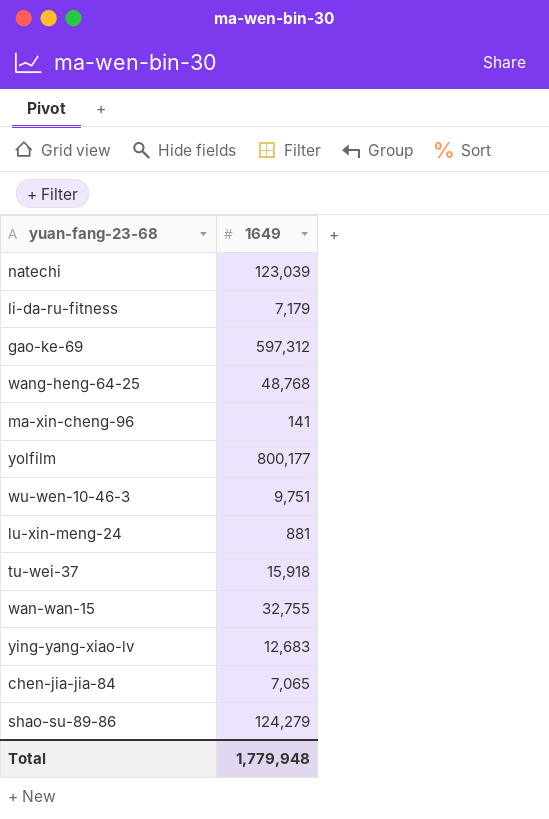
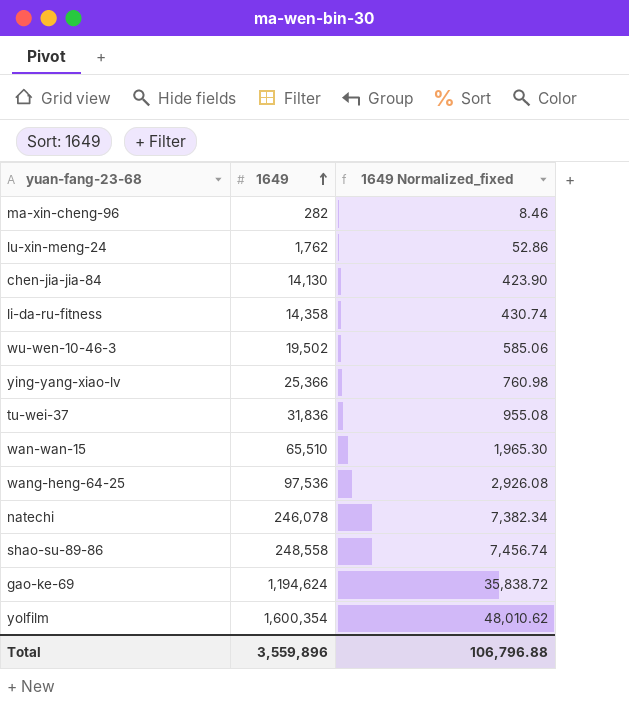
row order: none -> 1649 ascending
column 1649 Normalized_fixed | formula: none -> [1649] * 0.03
ma-xin-cheng-96 | 1649: 141 -> 282
lu-xin-meng-24 | 1649: 881 -> 1,762
chen-jia-jia-84 | 1649: 7,065 -> 14,130
li-da-ru-fitness | 1649: 7,179 -> 14,358
wu-wen-10-46-3 | 1649: 9,751 -> 19,502
ying-yang-xiao-lv | 1649: 12,683 -> 25,366
tu-wei-37 | 1649: 15,918 -> 31,836
wan-wan-15 | 1649: 32,755 -> 65,510
wang-heng-64-25 | 1649: 48,768 -> 97,536
natechi | 1649: 123,039 -> 246,078
shao-su-89-86 | 1649: 124,279 -> 248,558
gao-ke-69 | 1649: 597,312 -> 1,194,624
yolfilm | 1649: 800,177 -> 1,600,354
Total | 1649: 1,779,948 -> 3,559,896

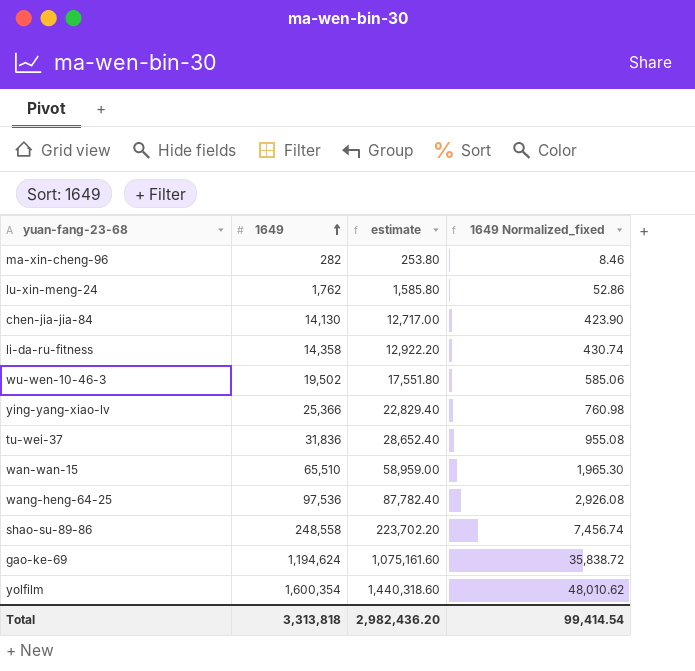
column estimate | formula: none -> [1649] * 0.9
row natechi: 246,078 | 7,382.34 -> none
Total | 1649: 3,559,896 -> 3,313,818
Total | 1649 Normalized_fixed: 106,796.88 -> 99,414.54

